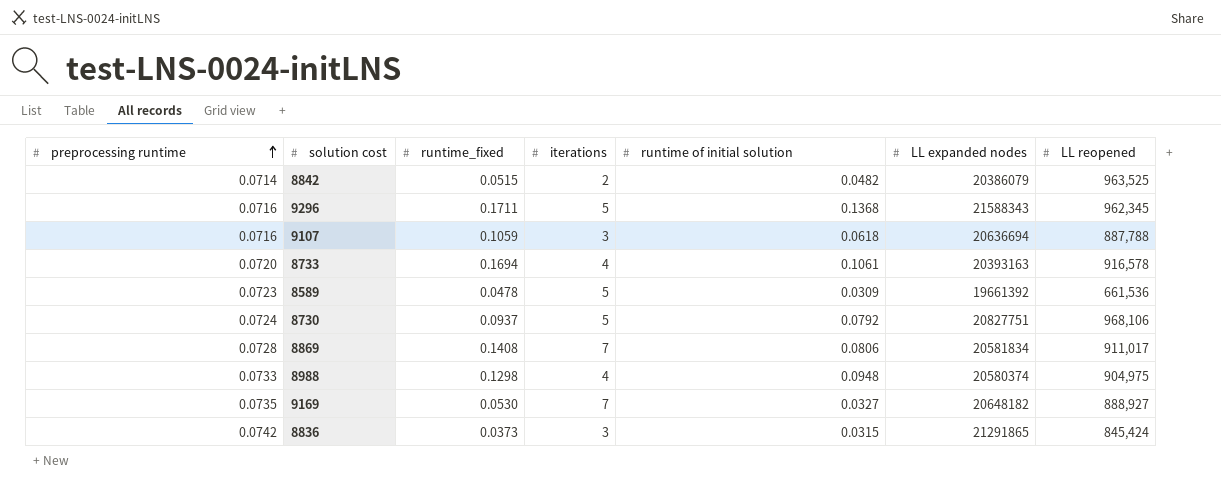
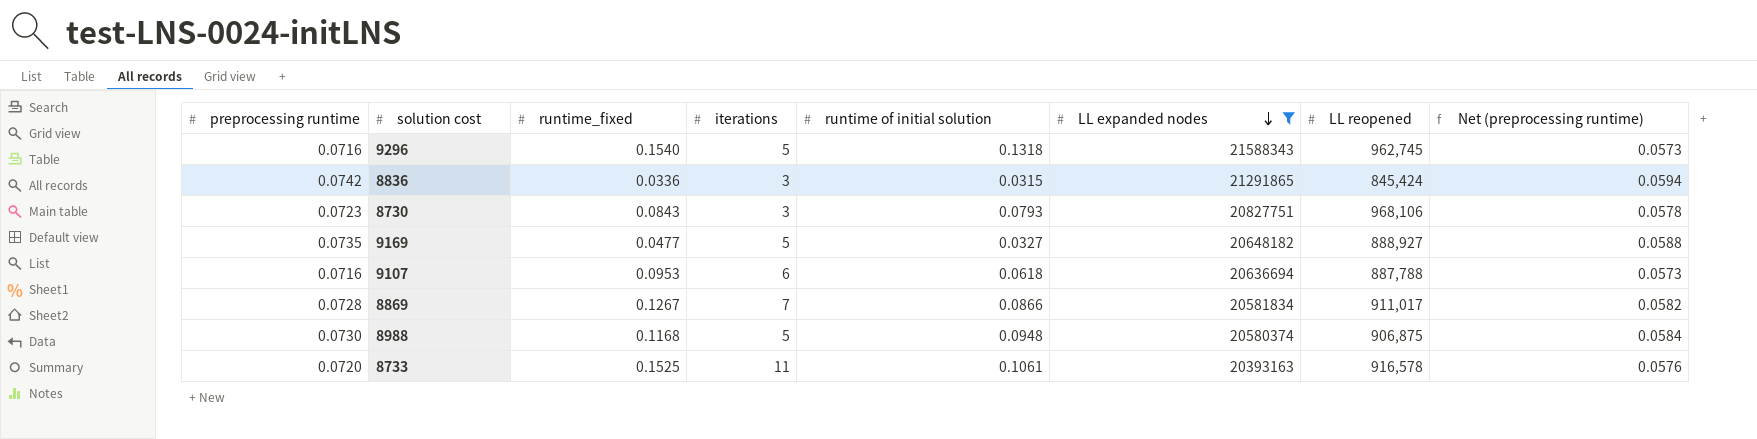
filter: none -> LL expanded nodes >= 20393163
row order: preprocessing runtime ascending -> LL expanded nodes descending
column Net (preprocessing runtime) | formula: none -> [preprocessing runtime] * 0.8
9296 | runtime_fixed: 0.1711 -> 0.1540
9296 | runtime of initial solution: 0.1368 -> 0.1318
9296 | LL reopened: 962,345 -> 962,745
8836 | runtime_fixed: 0.0373 -> 0.0336
8730 | preprocessing runtime: 0.0724 -> 0.0723
8730 | runtime_fixed: 0.0937 -> 0.0843
8730 | iterations: 5 -> 3
8730 | runtime of initial solution: 0.0792 -> 0.0793
9169 | runtime_fixed: 0.0530 -> 0.0477
9169 | iterations: 7 -> 5
9107 | runtime_fixed: 0.1059 -> 0.0953
9107 | iterations: 3 -> 6
8869 | runtime_fixed: 0.1408 -> 0.1267
8869 | runtime of initial solution: 0.0806 -> 0.0866
8988 | preprocessing runtime: 0.0733 -> 0.0730
8988 | runtime_fixed: 0.1298 -> 0.1168
8988 | iterations: 4 -> 5
8988 | LL reopened: 904,975 -> 906,875
8733 | runtime_fixed: 0.1694 -> 0.1525
8733 | iterations: 4 -> 11

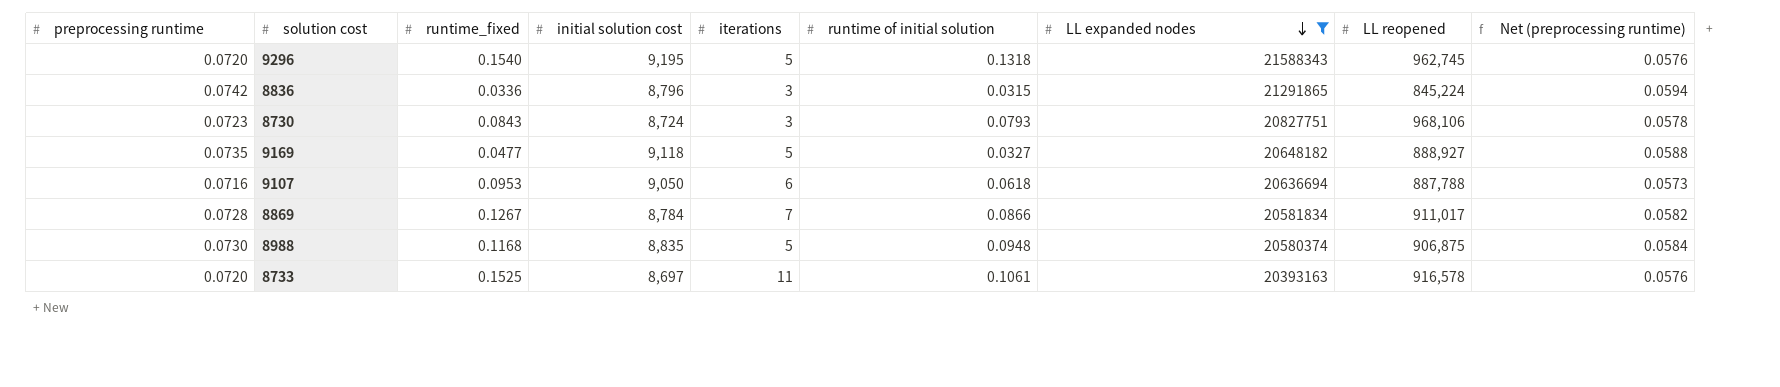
column initial solution cost | position: none -> 4
9296 | preprocessing runtime: 0.0716 -> 0.0720
9296 | Net (preprocessing runtime): 0.0573 -> 0.0576
8836 | LL reopened: 845,424 -> 845,224

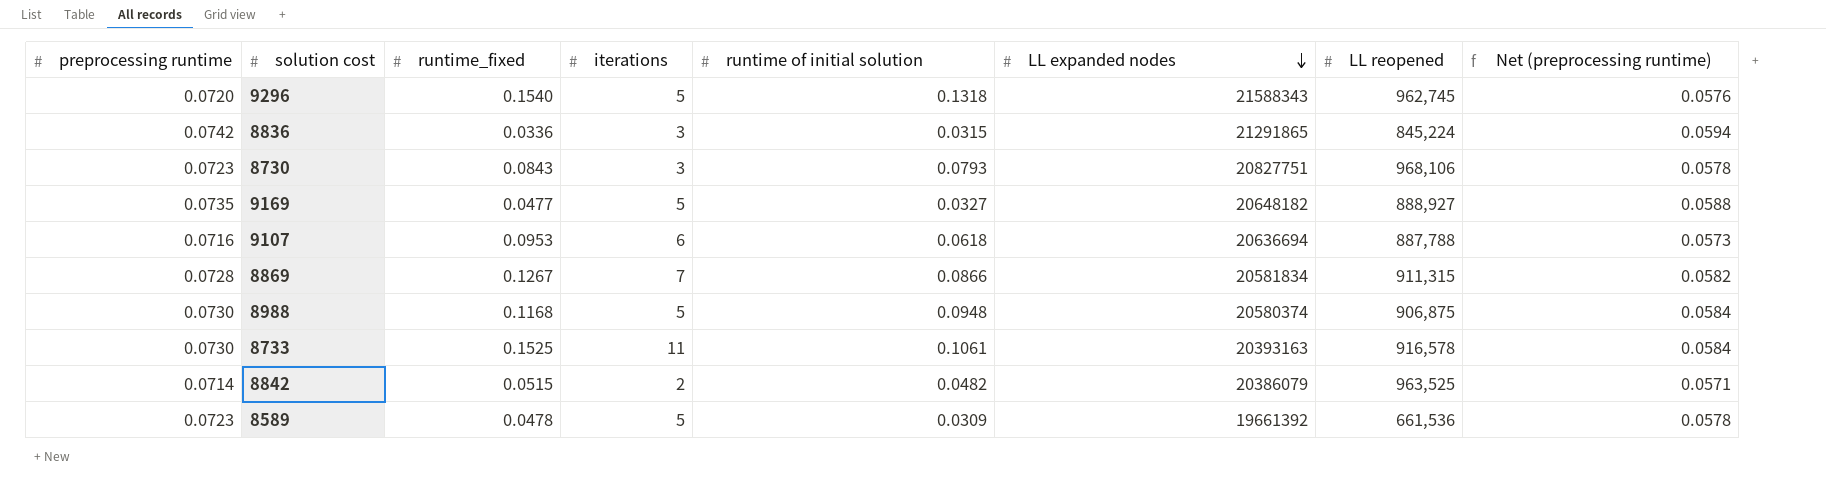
filter: LL expanded nodes >= 20393163 -> none
column initial solution cost | position: 4 -> none
8869 | LL reopened: 911,017 -> 911,315
8733 | preprocessing runtime: 0.0720 -> 0.0730
8733 | Net (preprocessing runtime): 0.0576 -> 0.0584

